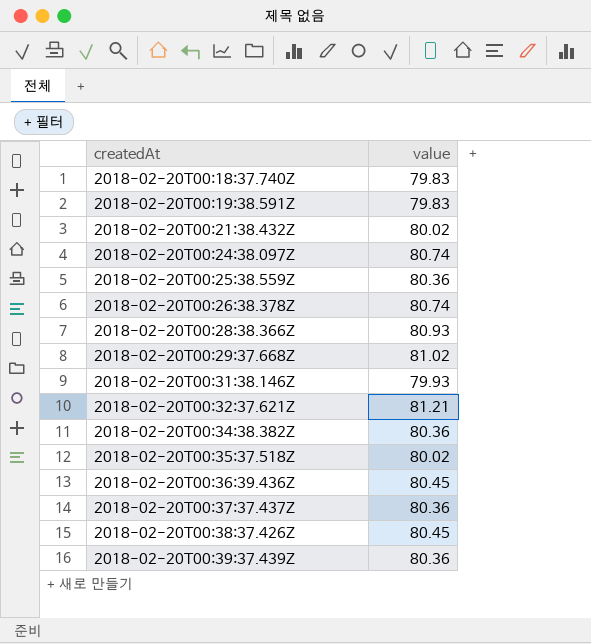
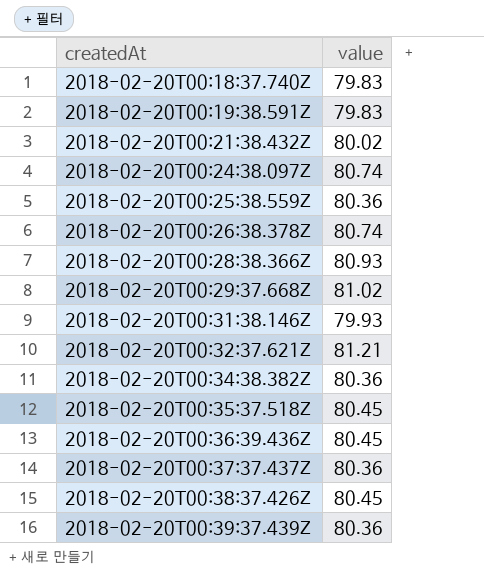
2018-02-20T00:35:37.518Z | value: 80.02 -> 80.45

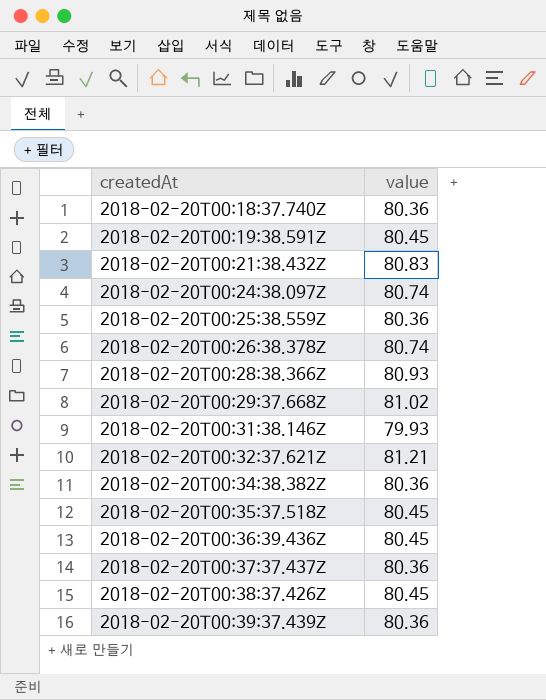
2018-02-20T00:18:37.740Z | value: 79.83 -> 80.36
2018-02-20T00:19:38.591Z | value: 79.83 -> 80.45
2018-02-20T00:21:38.432Z | value: 80.02 -> 80.83

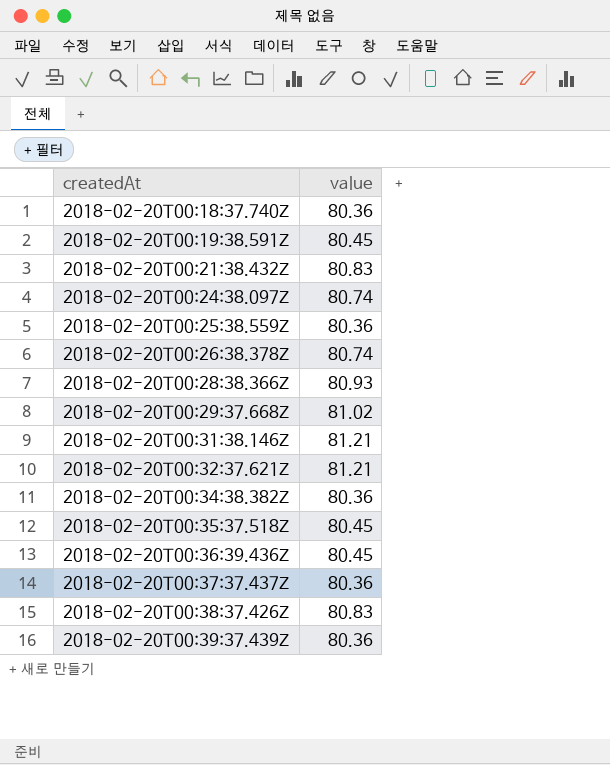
2018-02-20T00:31:38.146Z | value: 79.93 -> 81.21
2018-02-20T00:38:37.426Z | value: 80.45 -> 80.83

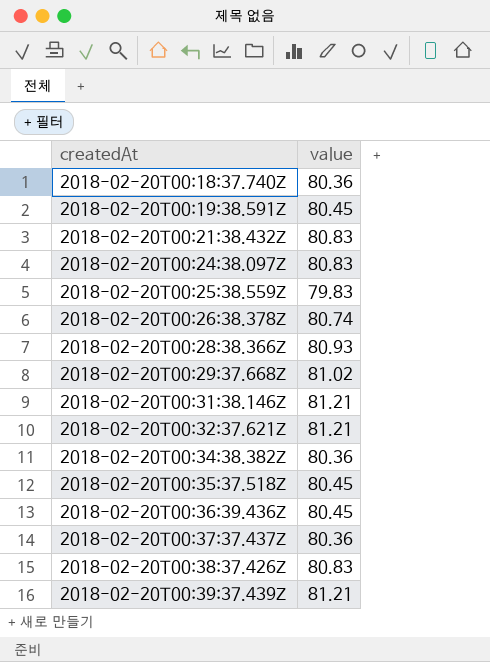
2018-02-20T00:24:38.097Z | value: 80.74 -> 80.83
2018-02-20T00:25:38.559Z | value: 80.36 -> 79.83
2018-02-20T00:39:37.439Z | value: 80.36 -> 81.21

